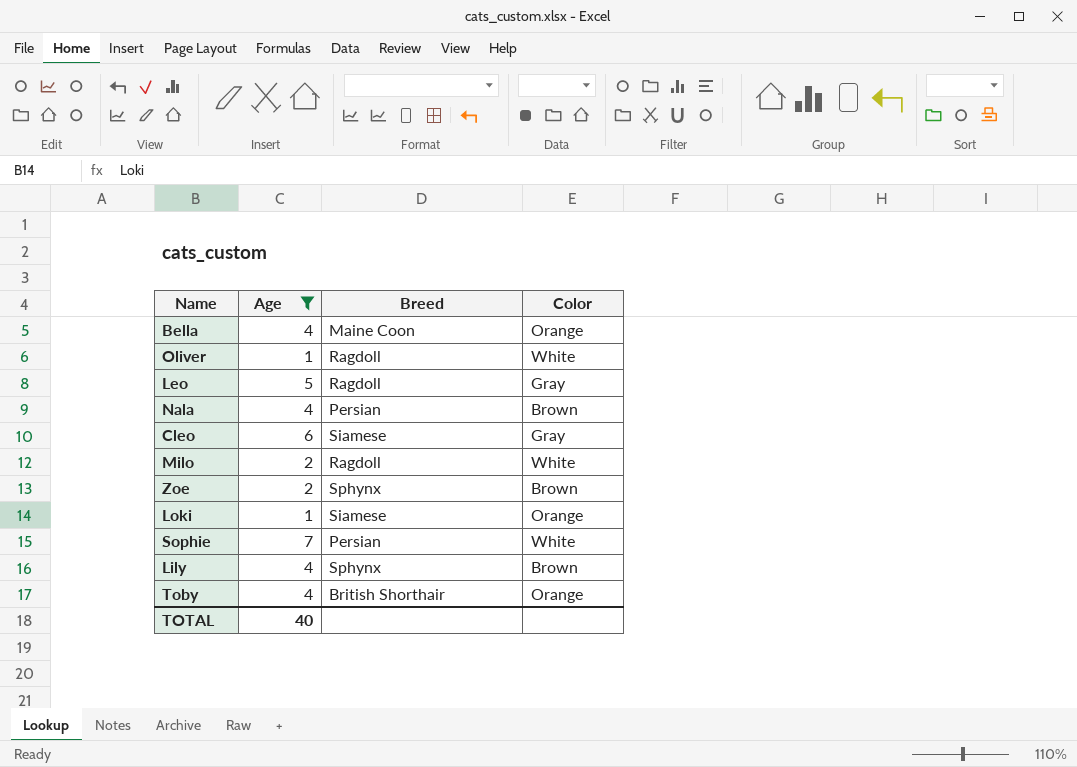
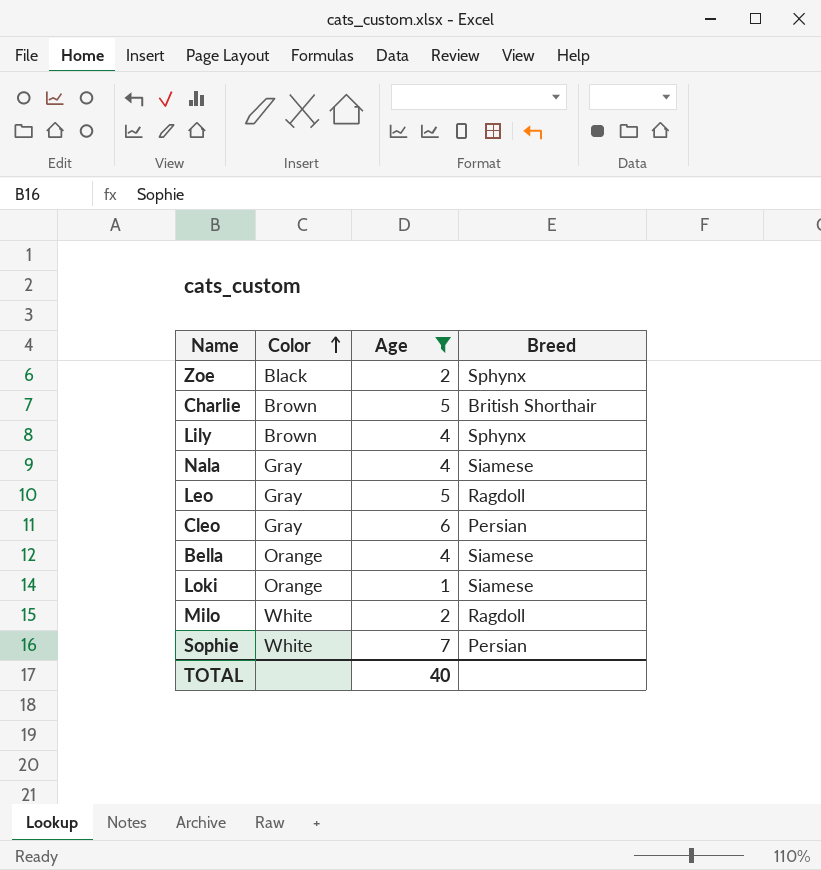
row order: none -> Color ascending
column Color | position: 4 -> 2
row Oliver: 1 | Ragdoll | White -> none
row Toby: 4 | British Shorthair | Orange -> none
Zoe | Color: Brown -> Black
row Charlie: none -> Brown | 5 | British Shorthair
Nala | Color: Brown -> Gray
Nala | Breed: Persian -> Siamese
Cleo | Breed: Siamese -> Persian
Bella | Breed: Maine Coon -> Siamese

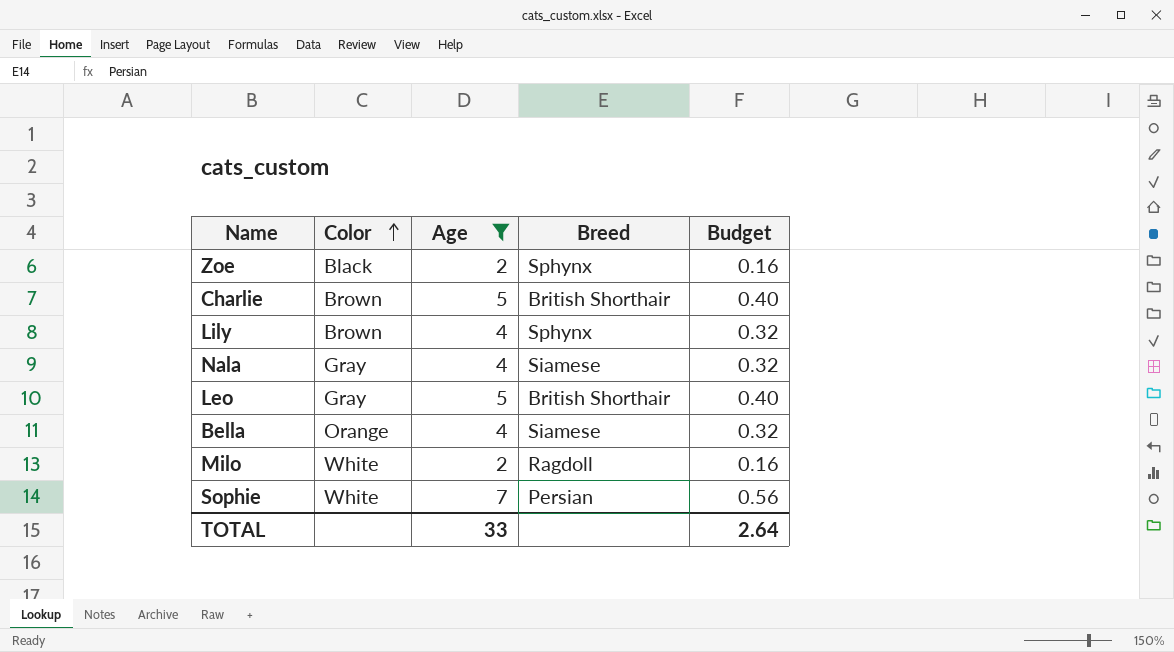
column Budget | formula: none -> [Age] * 0.08
row Cleo: Gray | 6 | Persian -> none
row Loki: Orange | 1 | Siamese -> none
Leo | Breed: Ragdoll -> British Shorthair
TOTAL | Age: 40 -> 33

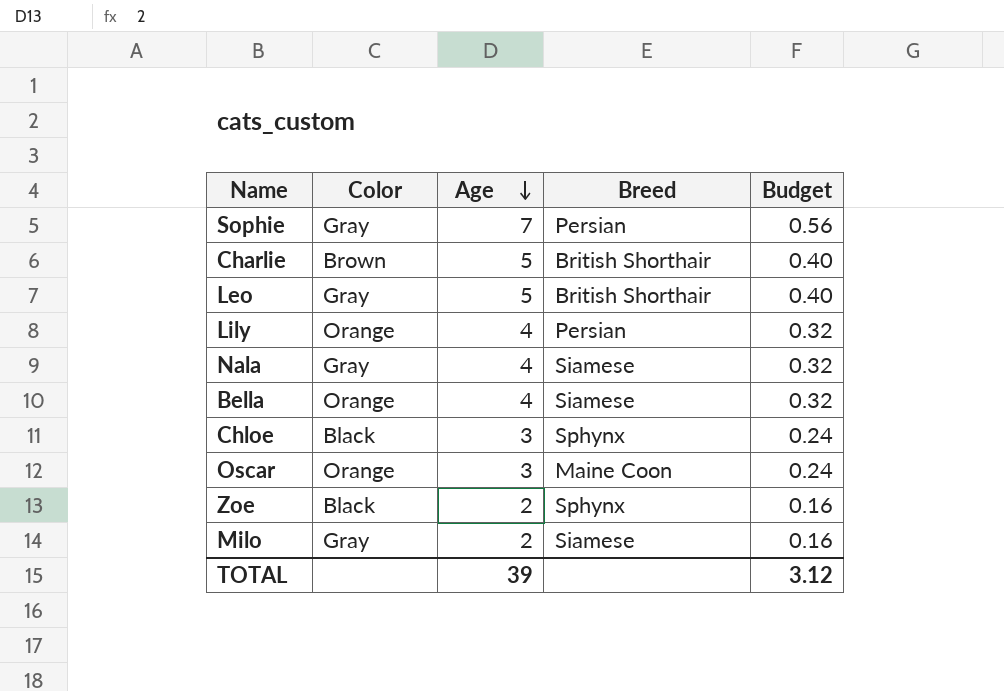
filter: Age != 3 -> none
row order: Color ascending -> Age descending
Sophie | Color: White -> Gray
Lily | Color: Brown -> Orange
Lily | Breed: Sphynx -> Persian
Milo | Color: White -> Gray
Milo | Breed: Ragdoll -> Siamese
TOTAL | Age: 33 -> 39
TOTAL | Budget: 2.64 -> 3.12

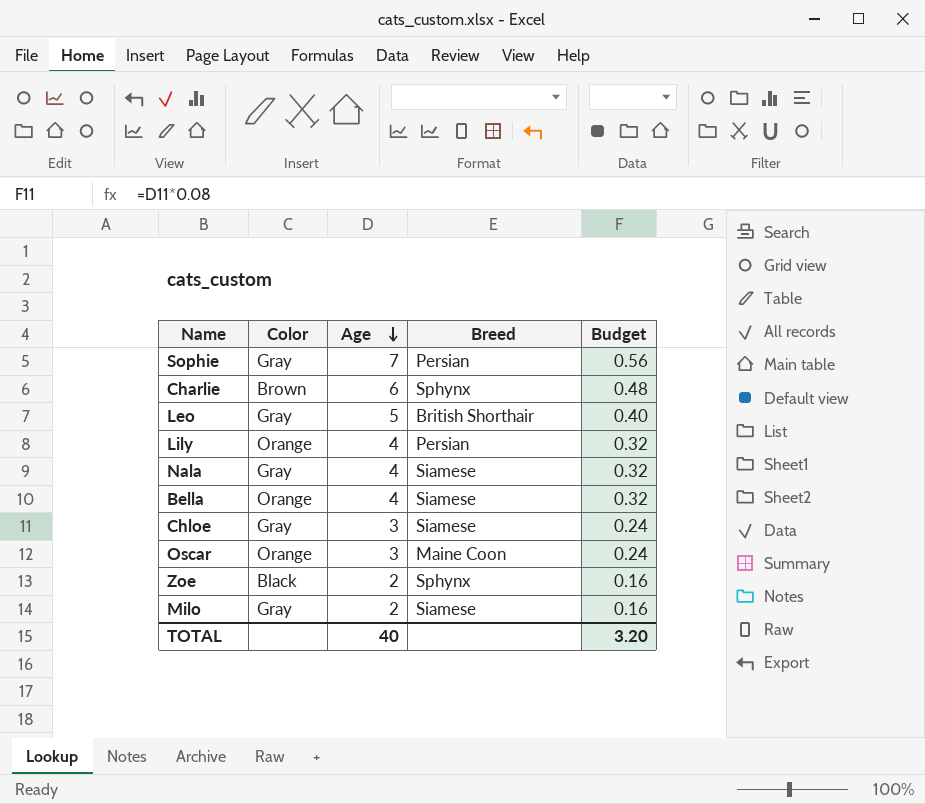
Charlie | Age: 5 -> 6
Charlie | Breed: British Shorthair -> Sphynx
Charlie | Budget: 0.40 -> 0.48
Chloe | Color: Black -> Gray
Chloe | Breed: Sphynx -> Siamese
TOTAL | Age: 39 -> 40
TOTAL | Budget: 3.12 -> 3.20

